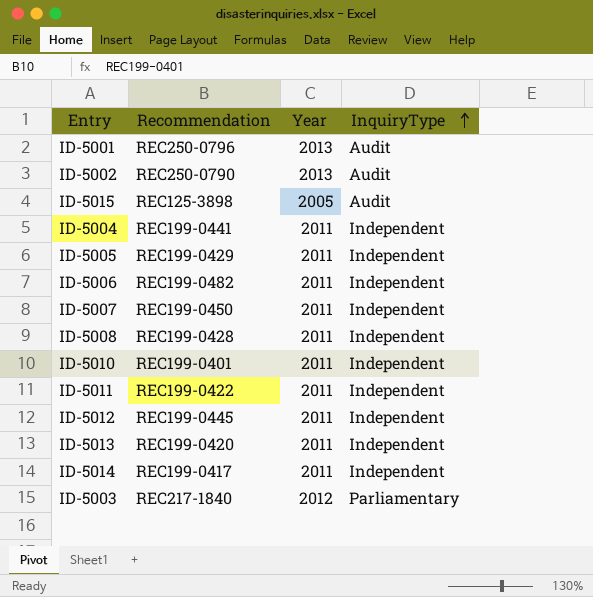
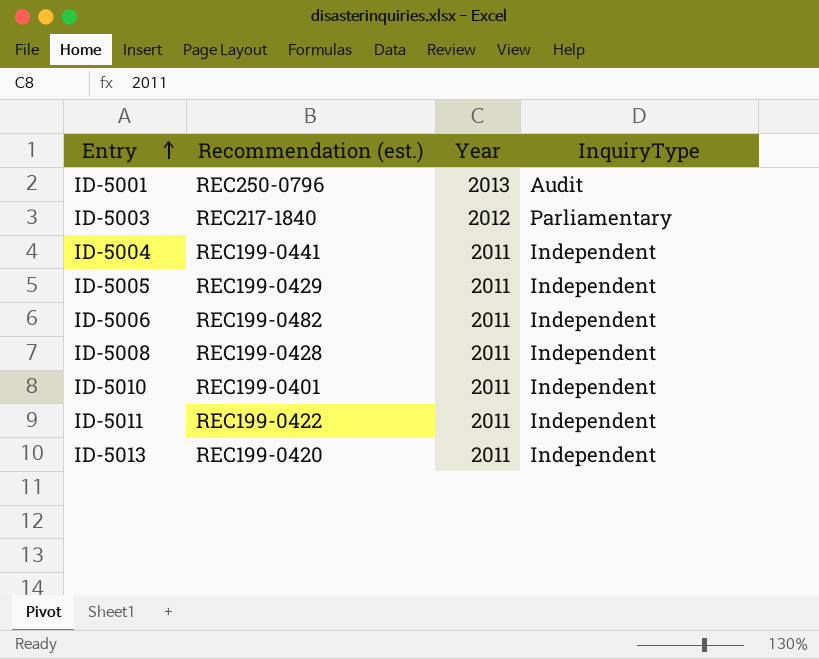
row order: InquiryType ascending -> Entry ascending
column name: Recommendation -> Recommendation (est.)
row ID-5002: REC250-0790 | 2013 | Audit -> none
row ID-5015: REC125-3898 | 2005 | Audit -> none
row ID-5007: REC199-0450 | 2011 | Independent -> none
row ID-5012: REC199-0445 | 2011 | Independent -> none
row ID-5014: REC199-0417 | 2011 | Independent -> none

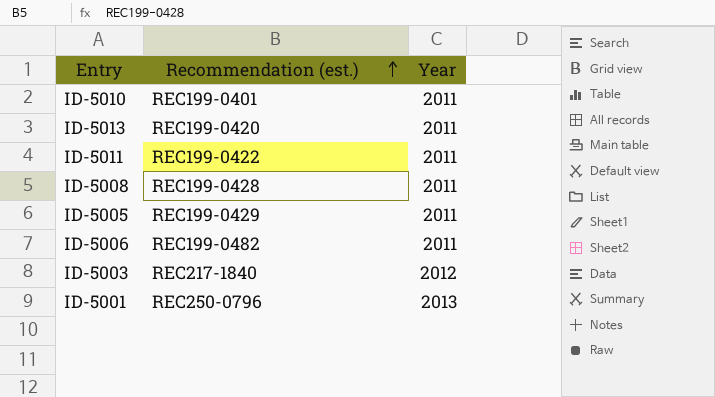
row order: Entry ascending -> Recommendation (est.) ascending
column InquiryType | position: 4 -> none
row ID-5004: REC199-0441 | 2011 | Independent -> none

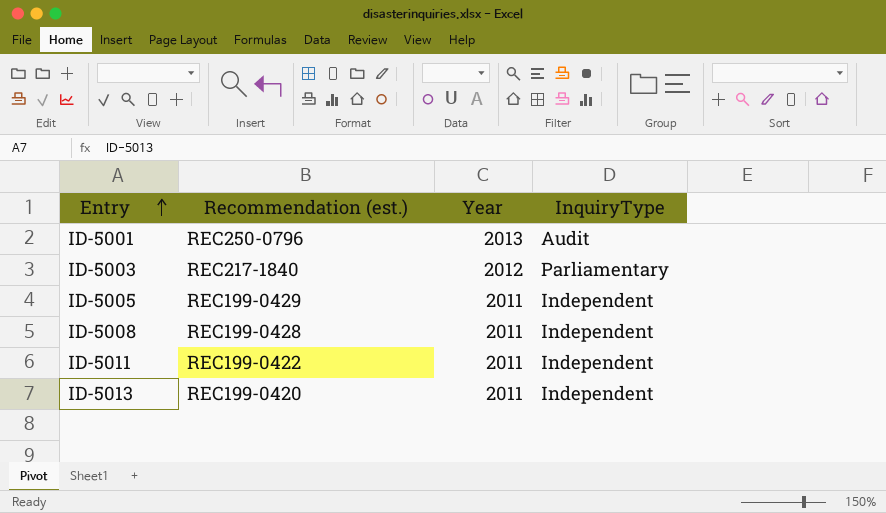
row order: Recommendation (est.) ascending -> Entry ascending
column InquiryType | position: none -> 4
row ID-5010: REC199-0401 | 2011 -> none
row ID-5006: REC199-0482 | 2011 -> none

